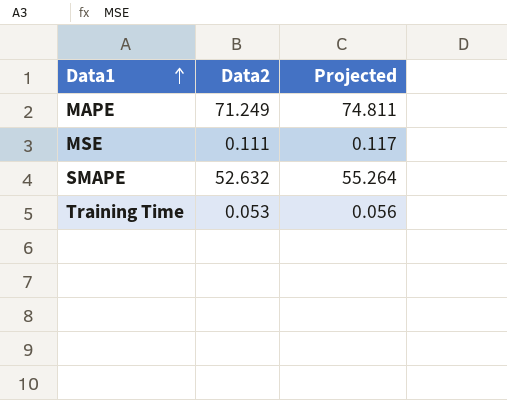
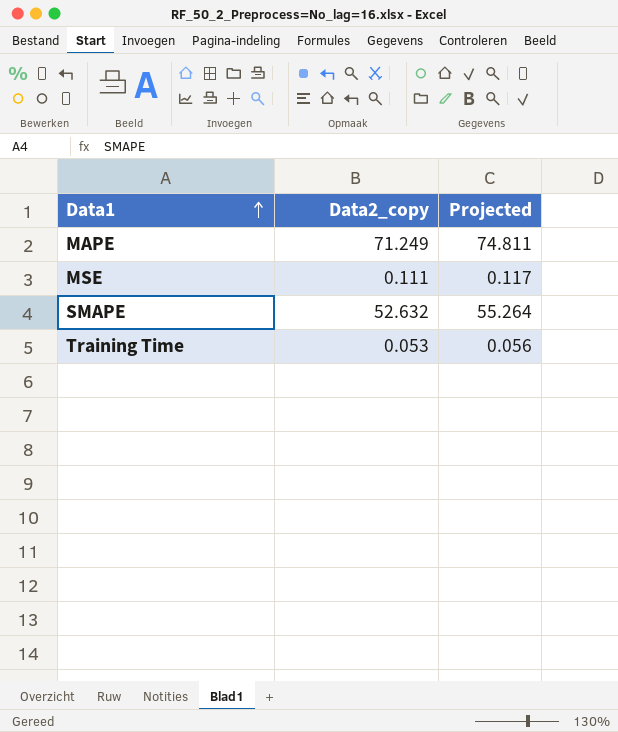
column name: Data2 -> Data2_copy

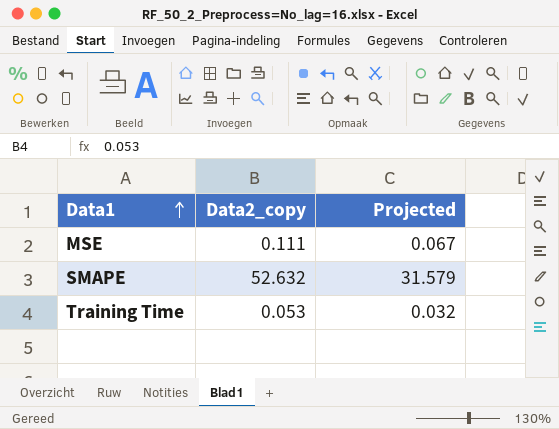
column Projected | formula: [Data2_copy] * 1.05 -> [Data2_copy] * 0.6
row MAPE: 71.249 | 74.811 -> none

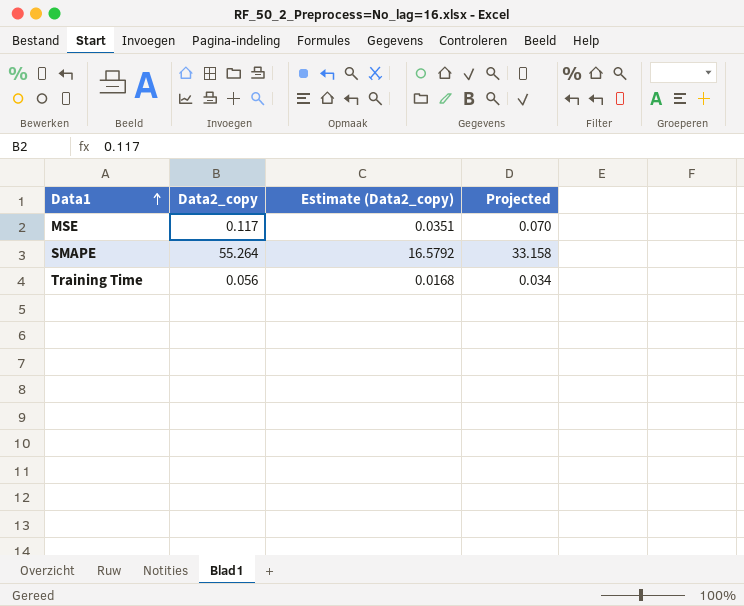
column Estimate (Data2_copy) | formula: none -> [Data2_copy] * 0.3
MSE | Data2_copy: 0.111 -> 0.117
MSE | Projected: 0.067 -> 0.070
SMAPE | Data2_copy: 52.632 -> 55.264
SMAPE | Projected: 31.579 -> 33.158
Training Time | Data2_copy: 0.053 -> 0.056
Training Time | Projected: 0.032 -> 0.034

